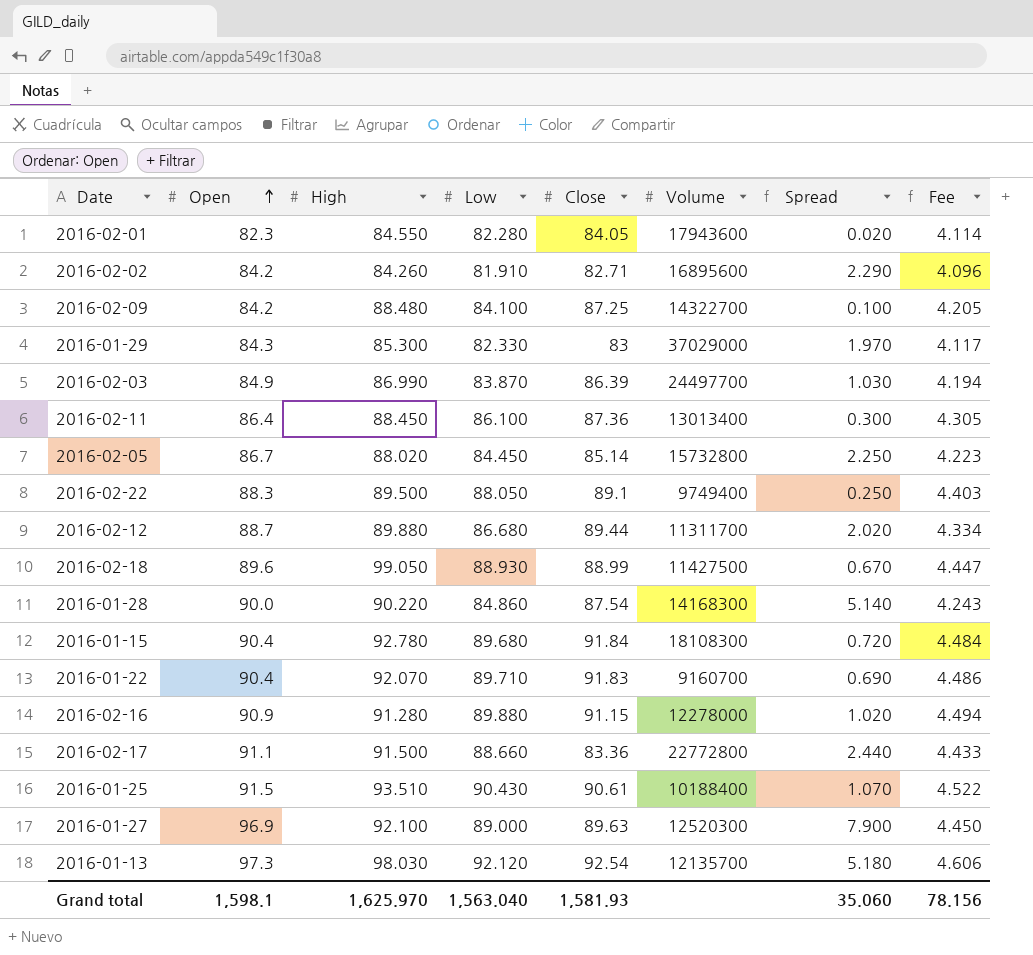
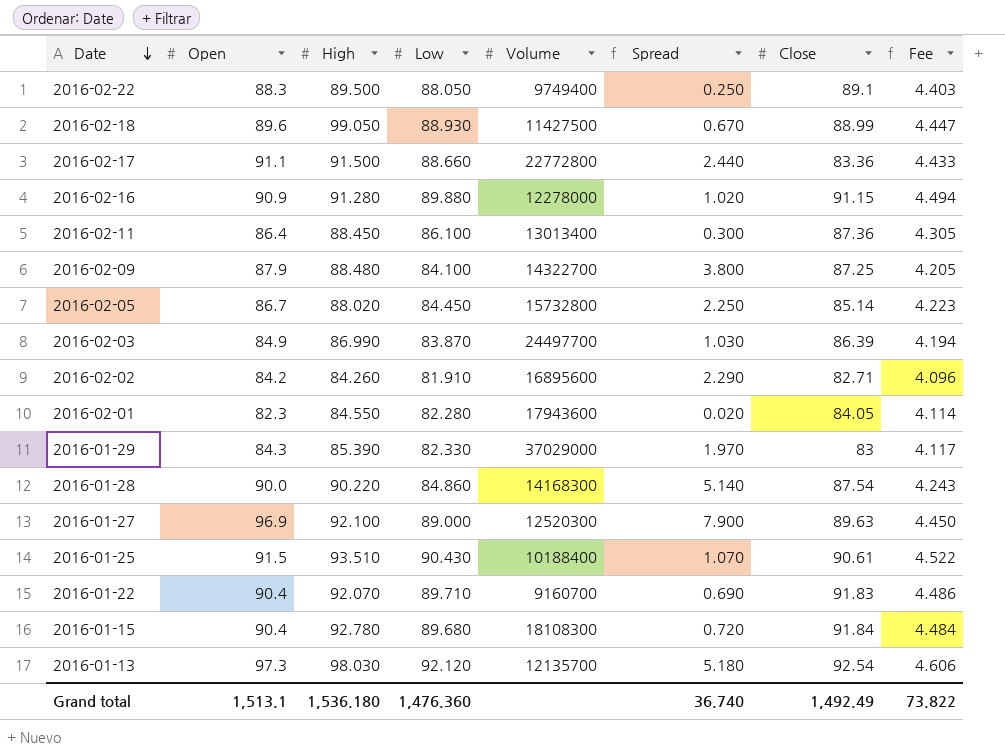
row order: Open ascending -> Date descending
column Close | position: 5 -> 7
row 2016-02-12: 88.7 | 89.880 | 86.680 | 89.44 | 11311700 | 2.020 | 4.334 -> none
2016-02-09 | Open: 84.2 -> 87.9
2016-02-09 | Spread: 0.100 -> 3.800
2016-01-29 | High: 85.300 -> 85.390
Grand total | Open: 1,598.1 -> 1,513.1
Grand total | High: 1,625.970 -> 1,536.180
Grand total | Low: 1,563.040 -> 1,476.360
Grand total | Spread: 35.060 -> 36.740
Grand total | Close: 1,581.93 -> 1,492.49
Grand total | Fee: 78.156 -> 73.822

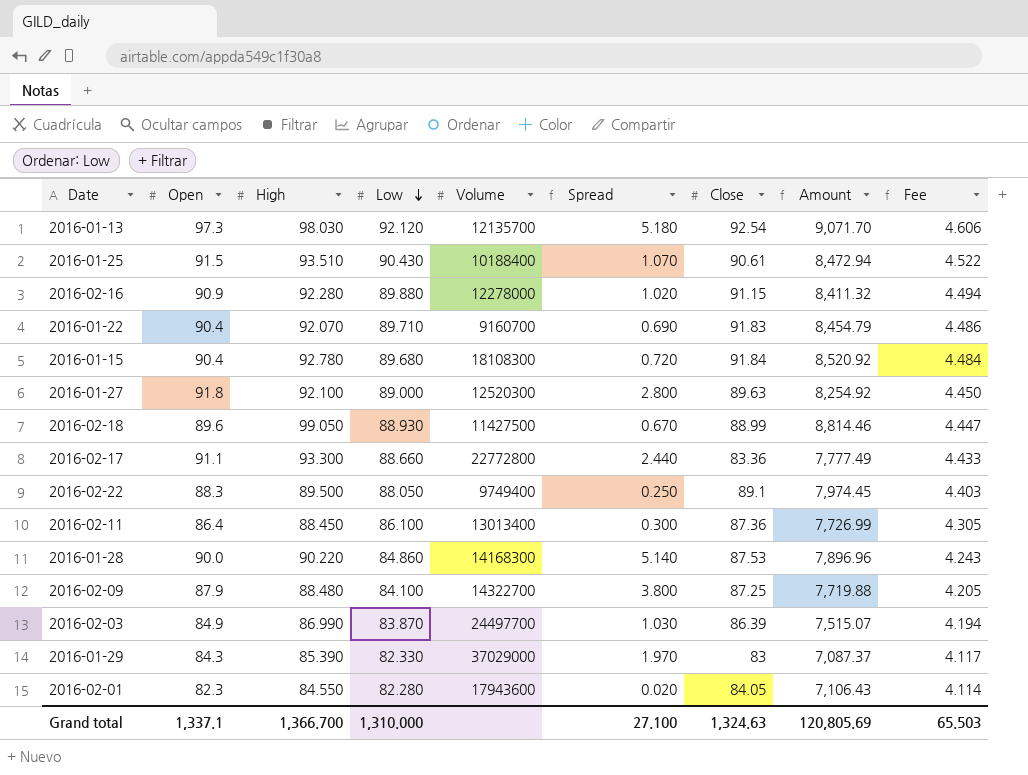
row order: Date descending -> Low descending
column Amount | formula: none -> [High] * [Close]
row 2016-02-05: 86.7 | 88.020 | 84.450 | 15732800 | 2.250 | 85.14 | 4.223 -> none
row 2016-02-02: 84.2 | 84.260 | 81.910 | 16895600 | 2.290 | 82.71 | 4.096 -> none
2016-02-16 | High: 91.280 -> 92.280
2016-01-27 | Open: 96.9 -> 91.8
2016-01-27 | Spread: 7.900 -> 2.800
2016-02-17 | High: 91.500 -> 93.300
2016-01-28 | Close: 87.54 -> 87.53
Grand total | Open: 1,513.1 -> 1,337.1
Grand total | High: 1,536.180 -> 1,366.700
Grand total | Low: 1,476.360 -> 1,310.000
Grand total | Spread: 36.740 -> 27.100
Grand total | Close: 1,492.49 -> 1,324.63
Grand total | Fee: 73.822 -> 65.503

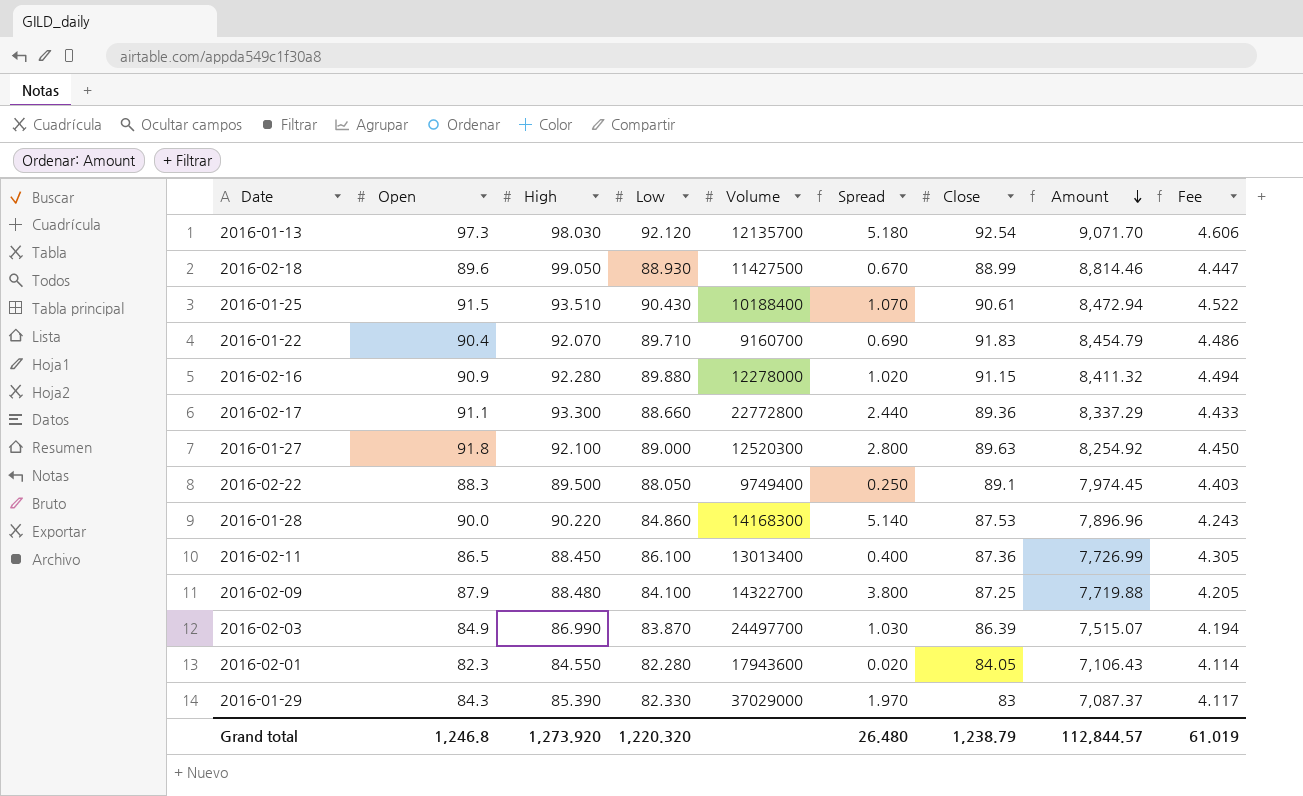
row order: Low descending -> Amount descending
row 2016-01-15: 90.4 | 92.780 | 89.680 | 18108300 | 0.720 | 91.84 | 8,520.92 | 4.484 -> none
2016-02-17 | Close: 83.36 -> 89.36
2016-02-17 | Amount: 7,777.49 -> 8,337.29
2016-02-11 | Open: 86.4 -> 86.5
2016-02-11 | Spread: 0.300 -> 0.400
Grand total | Open: 1,337.1 -> 1,246.8
Grand total | High: 1,366.700 -> 1,273.920
Grand total | Low: 1,310.000 -> 1,220.320
Grand total | Spread: 27.100 -> 26.480
Grand total | Close: 1,324.63 -> 1,238.79
Grand total | Amount: 120,805.69 -> 112,844.57
Grand total | Fee: 65.503 -> 61.019

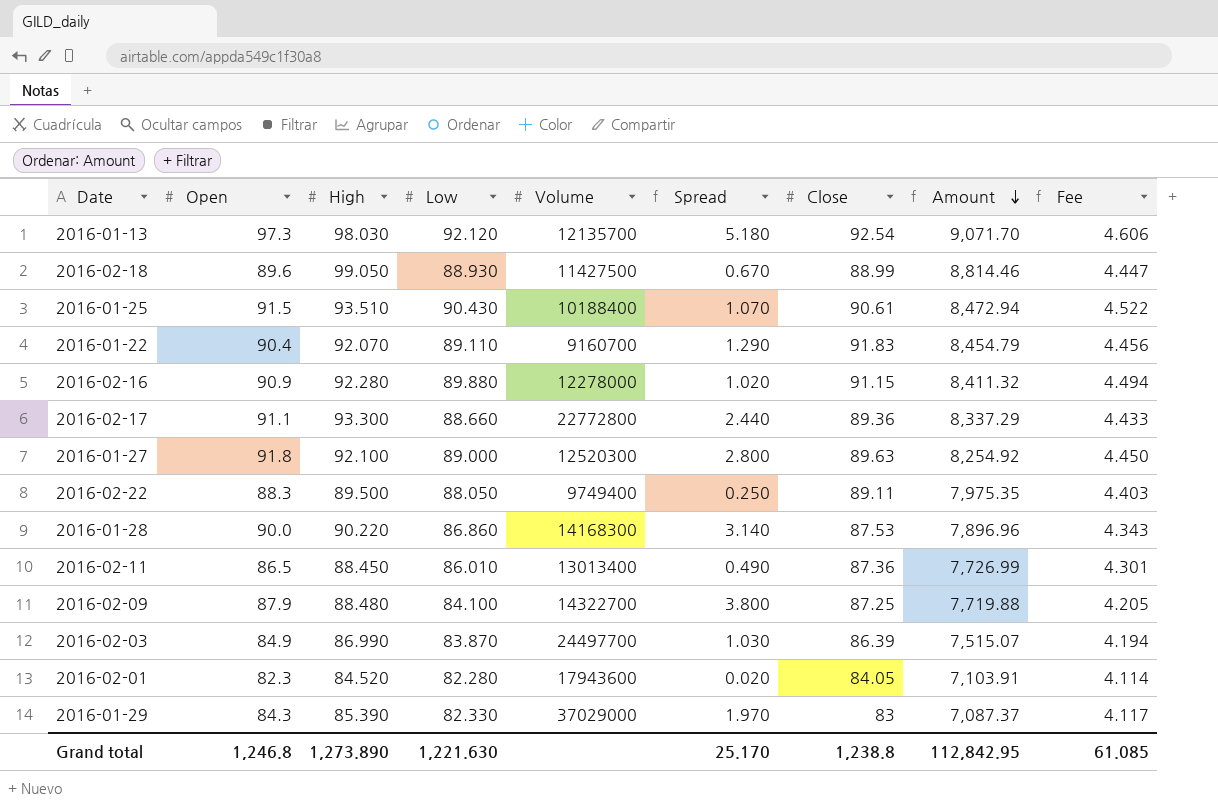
2016-01-22 | Low: 89.710 -> 89.110
2016-01-22 | Spread: 0.690 -> 1.290
2016-01-22 | Fee: 4.486 -> 4.456
2016-02-22 | Close: 89.1 -> 89.11
2016-02-22 | Amount: 7,974.45 -> 7,975.35
2016-01-28 | Low: 84.860 -> 86.860
2016-01-28 | Spread: 5.140 -> 3.140
2016-01-28 | Fee: 4.243 -> 4.343
2016-02-11 | Low: 86.100 -> 86.010
2016-02-11 | Spread: 0.400 -> 0.490
2016-02-11 | Fee: 4.305 -> 4.301
2016-02-01 | High: 84.550 -> 84.520
2016-02-01 | Amount: 7,106.43 -> 7,103.91
Grand total | High: 1,273.920 -> 1,273.890
Grand total | Low: 1,220.320 -> 1,221.630
Grand total | Spread: 26.480 -> 25.170
Grand total | Close: 1,238.79 -> 1,238.8
Grand total | Amount: 112,844.57 -> 112,842.95
Grand total | Fee: 61.019 -> 61.085

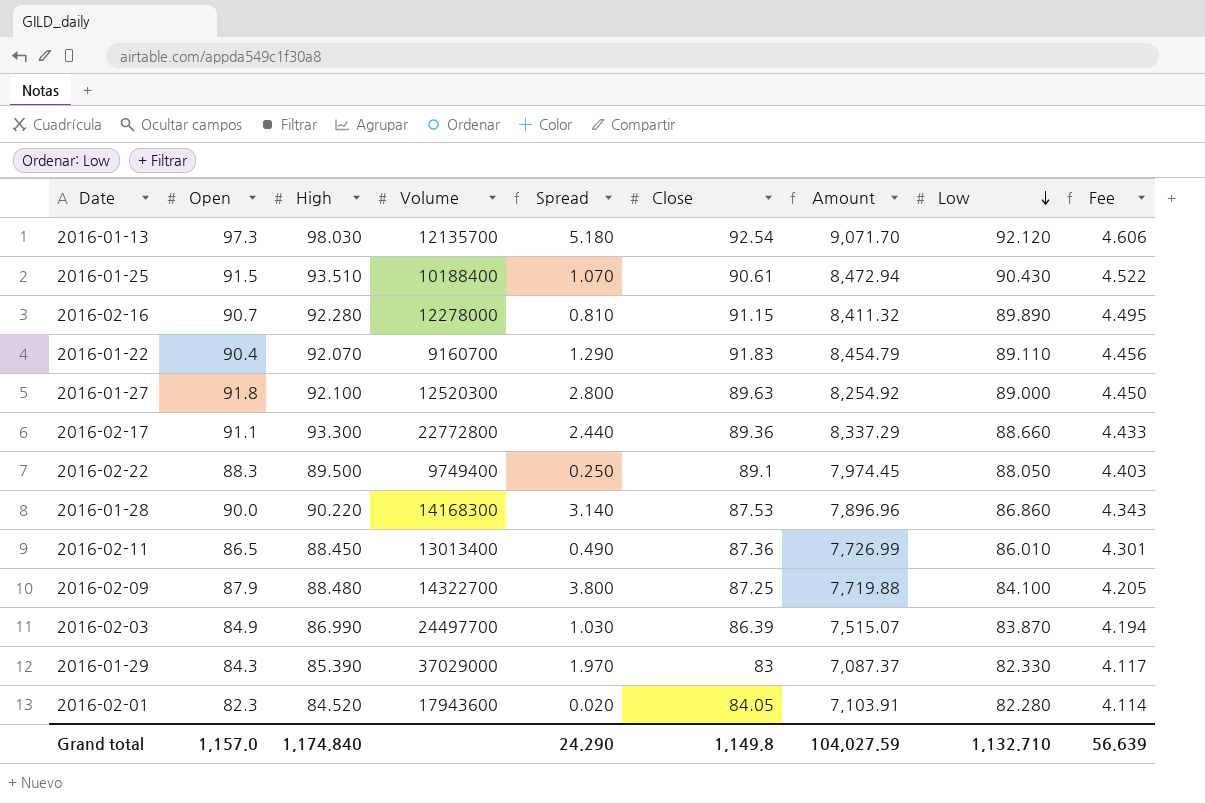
row order: Amount descending -> Low descending
column Low | position: 4 -> 8
row 2016-02-18: 89.6 | 99.050 | 88.930 | 11427500 | 0.670 | 88.99 | 8,814.46 | 4.447 -> none
2016-02-16 | Open: 90.9 -> 90.7
2016-02-16 | Spread: 1.020 -> 0.810
2016-02-16 | Low: 89.880 -> 89.890
2016-02-16 | Fee: 4.494 -> 4.495
2016-02-22 | Close: 89.11 -> 89.1
2016-02-22 | Amount: 7,975.35 -> 7,974.45
Grand total | Open: 1,246.8 -> 1,157.0
Grand total | High: 1,273.890 -> 1,174.840
Grand total | Spread: 25.170 -> 24.290
Grand total | Close: 1,238.8 -> 1,149.8
Grand total | Amount: 112,842.95 -> 104,027.59
Grand total | Low: 1,221.630 -> 1,132.710
Grand total | Fee: 61.085 -> 56.639

